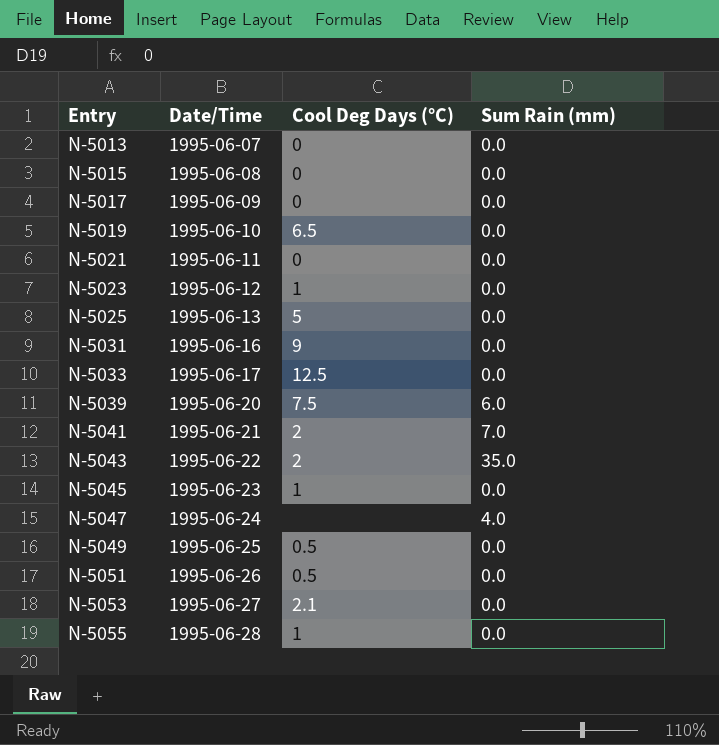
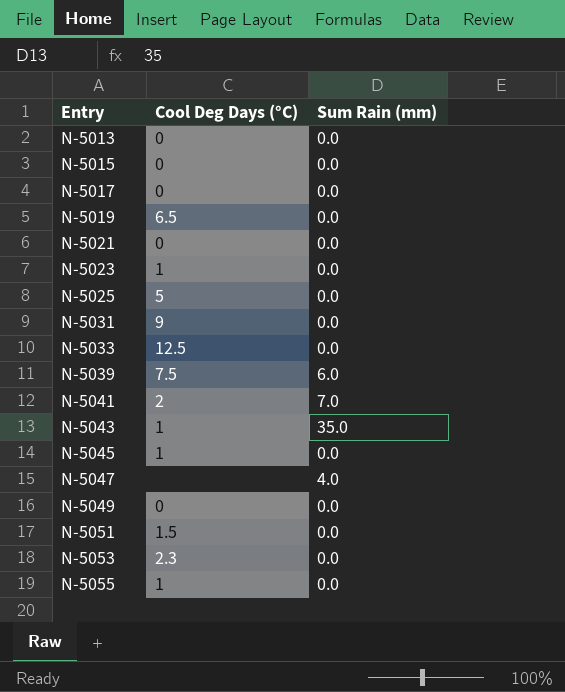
column Date/Time | position: 2 -> none
N-5043 | Cool Deg Days (°C): 2 -> 1
N-5049 | Cool Deg Days (°C): 0.5 -> 0
N-5051 | Cool Deg Days (°C): 0.5 -> 1.5
N-5053 | Cool Deg Days (°C): 2.1 -> 2.3

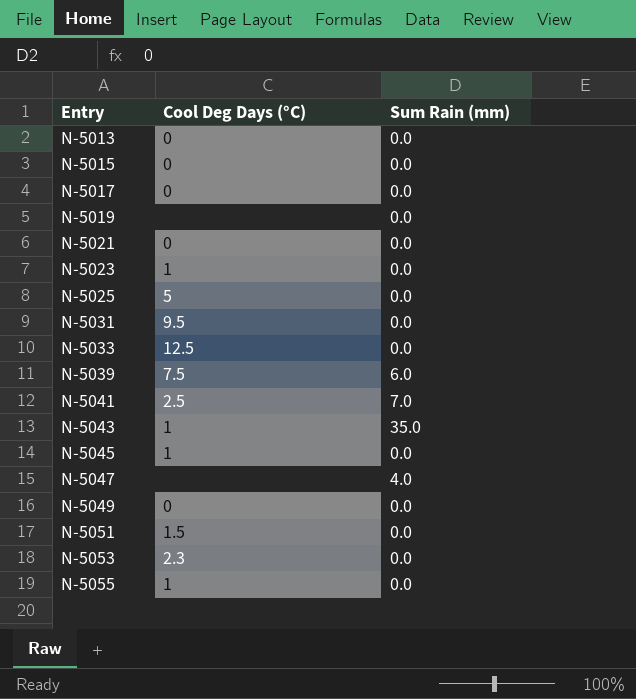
N-5019 | Cool Deg Days (°C): 6.5 -> none
N-5031 | Cool Deg Days (°C): 9 -> 9.5
N-5041 | Cool Deg Days (°C): 2 -> 2.5

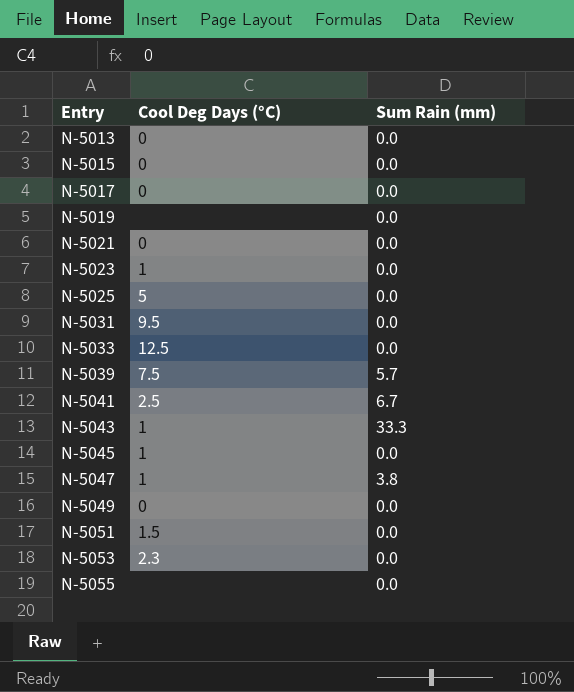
N-5039 | Sum Rain (mm): 6.0 -> 5.7
N-5041 | Sum Rain (mm): 7.0 -> 6.7
N-5043 | Sum Rain (mm): 35.0 -> 33.3
N-5047 | Cool Deg Days (°C): none -> 1
N-5047 | Sum Rain (mm): 4.0 -> 3.8
N-5055 | Cool Deg Days (°C): 1 -> none

